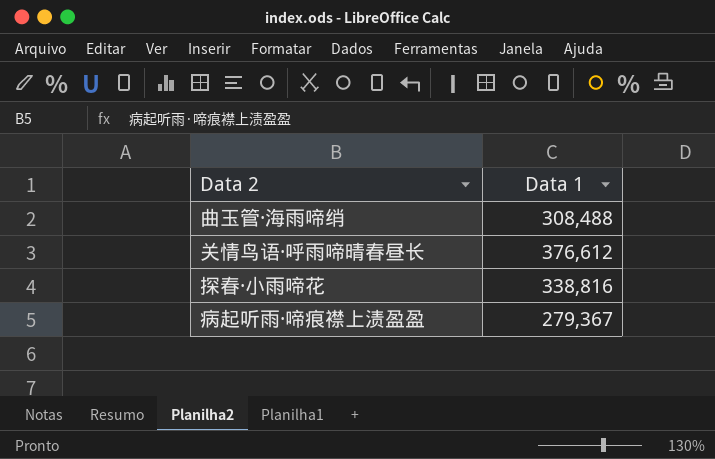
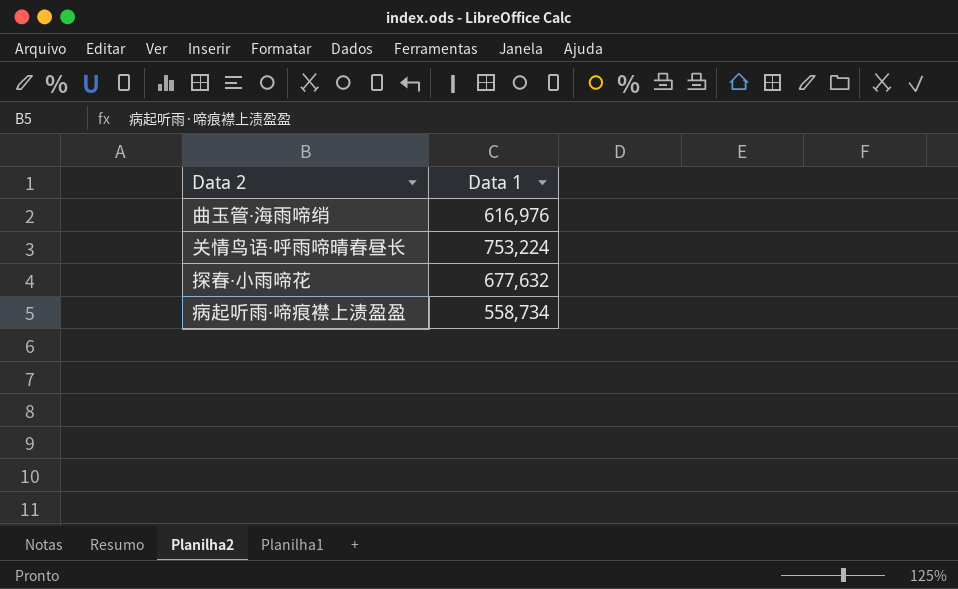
曲玉管·海雨啼绡 | Data 1: 308,488 -> 616,976
关情鸟语·呼雨啼晴春昼长 | Data 1: 376,612 -> 753,224
探春·小雨啼花 | Data 1: 338,816 -> 677,632
病起听雨·啼痕襟上渍盈盈 | Data 1: 279,367 -> 558,734

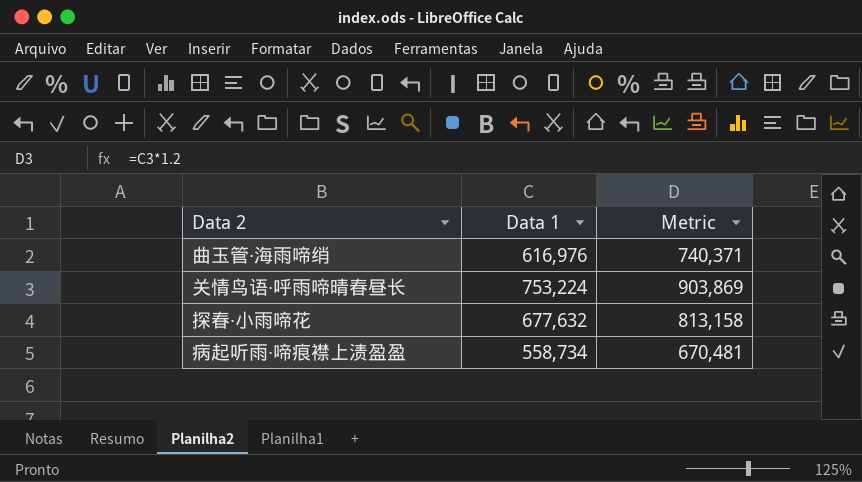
column Metric | formula: none -> [Data 1] * 1.2

